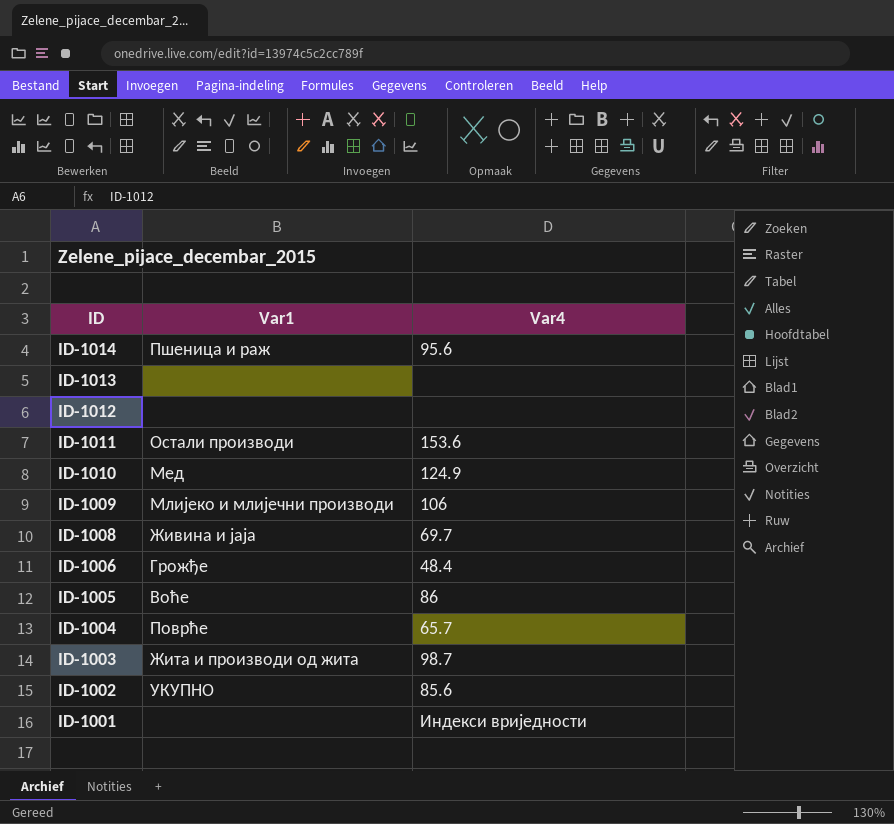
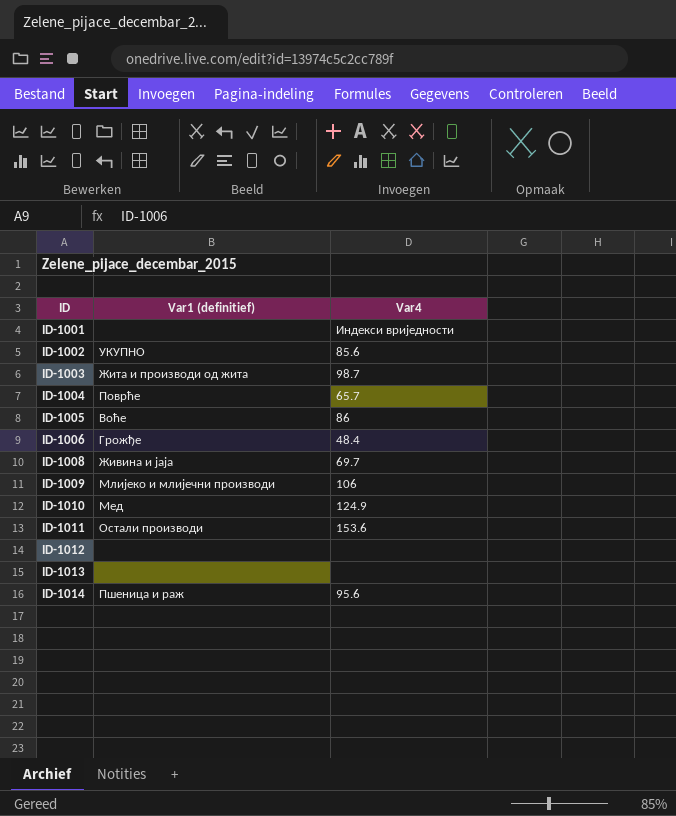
row order: ID descending -> ID ascending
column name: Var1 -> Var1 (definitief)

